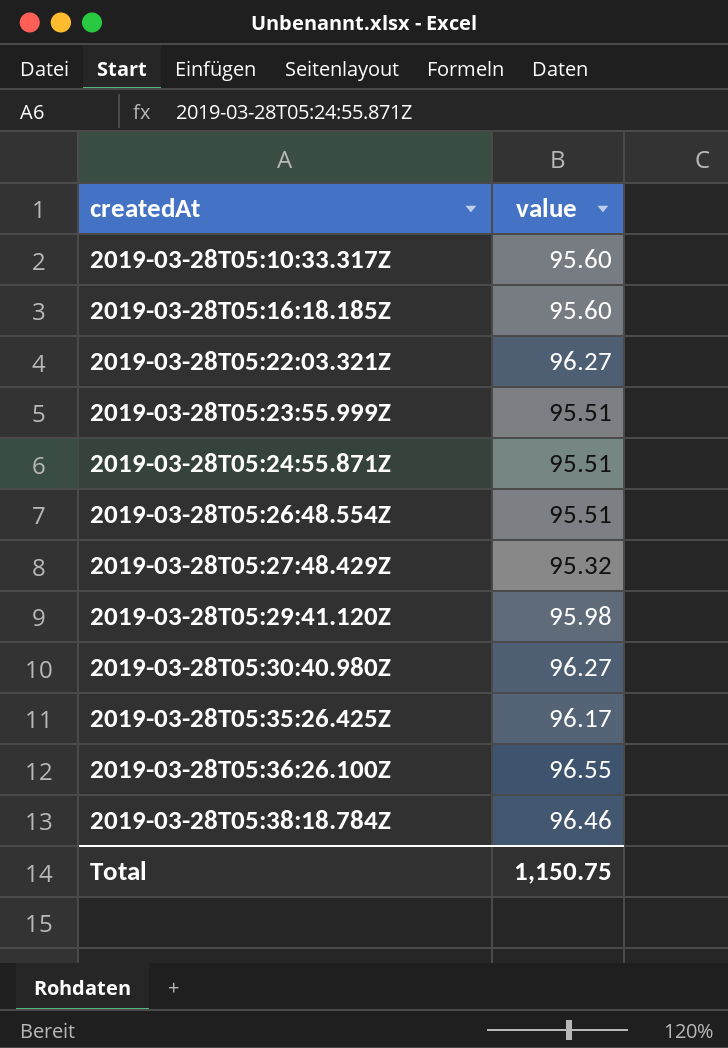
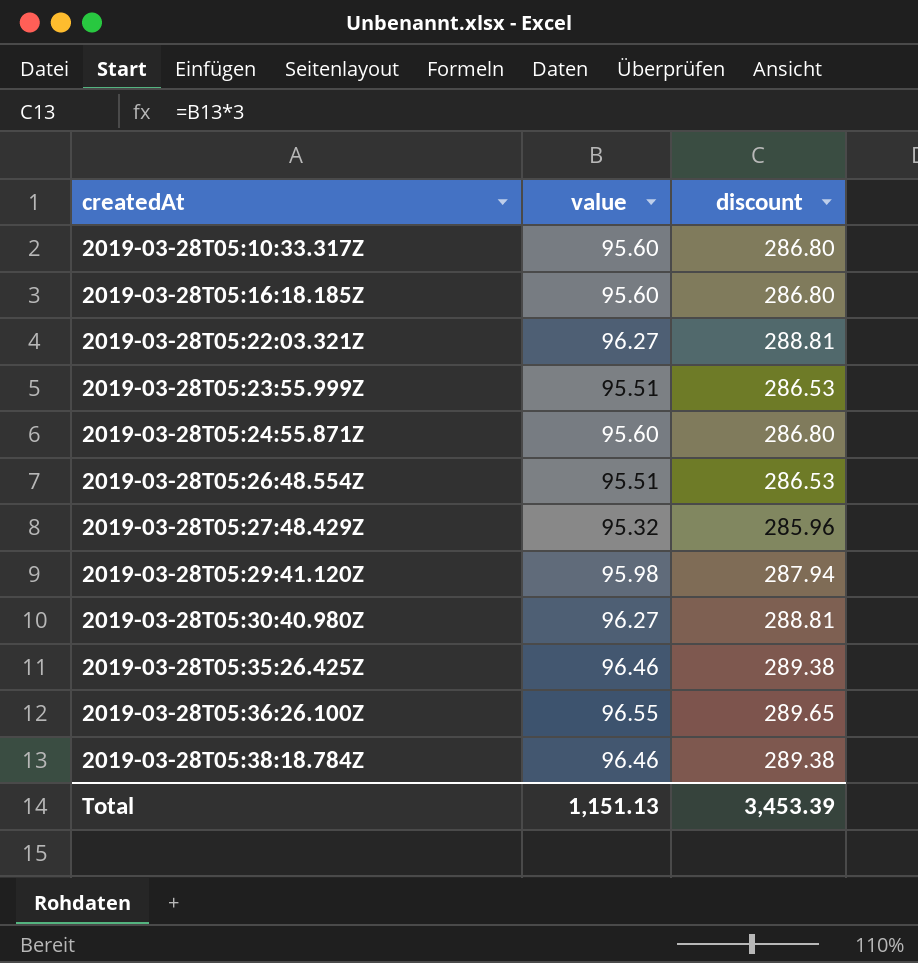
column discount | formula: none -> [value] * 3
2019-03-28T05:24:55.871Z | value: 95.51 -> 95.60
2019-03-28T05:35:26.425Z | value: 96.17 -> 96.46
Total | value: 1,150.75 -> 1,151.13

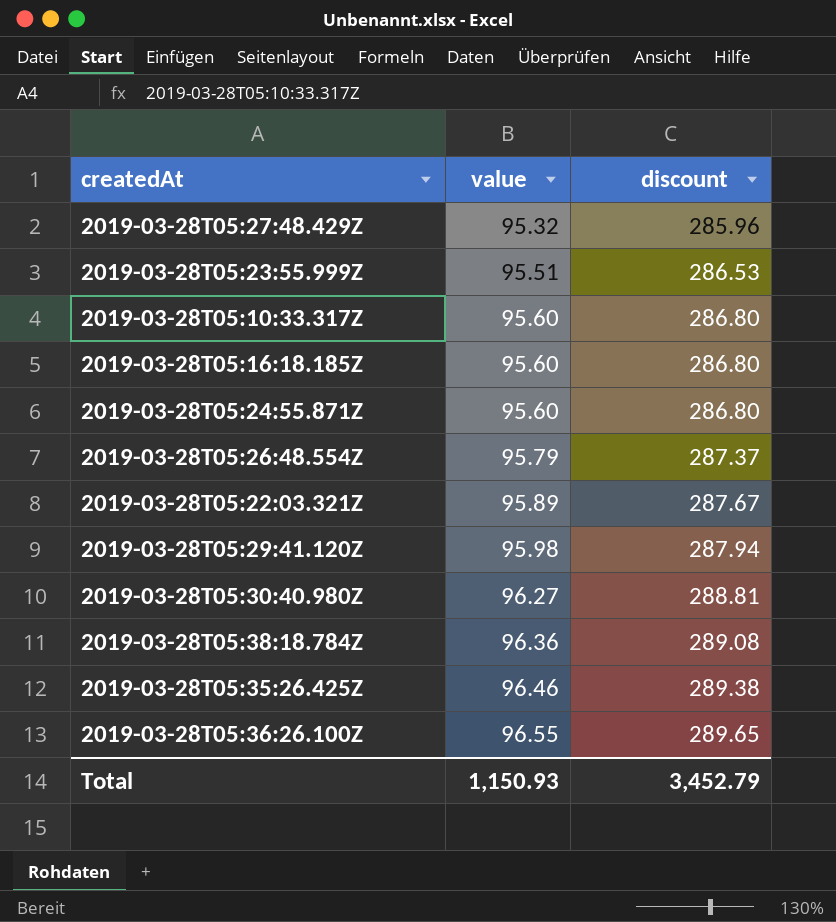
row order: createdAt ascending -> value ascending
2019-03-28T05:26:48.554Z | value: 95.51 -> 95.79
2019-03-28T05:26:48.554Z | discount: 286.53 -> 287.37
2019-03-28T05:22:03.321Z | value: 96.27 -> 95.89
2019-03-28T05:22:03.321Z | discount: 288.81 -> 287.67
2019-03-28T05:38:18.784Z | value: 96.46 -> 96.36
2019-03-28T05:38:18.784Z | discount: 289.38 -> 289.08
Total | value: 1,151.13 -> 1,150.93
Total | discount: 3,453.39 -> 3,452.79

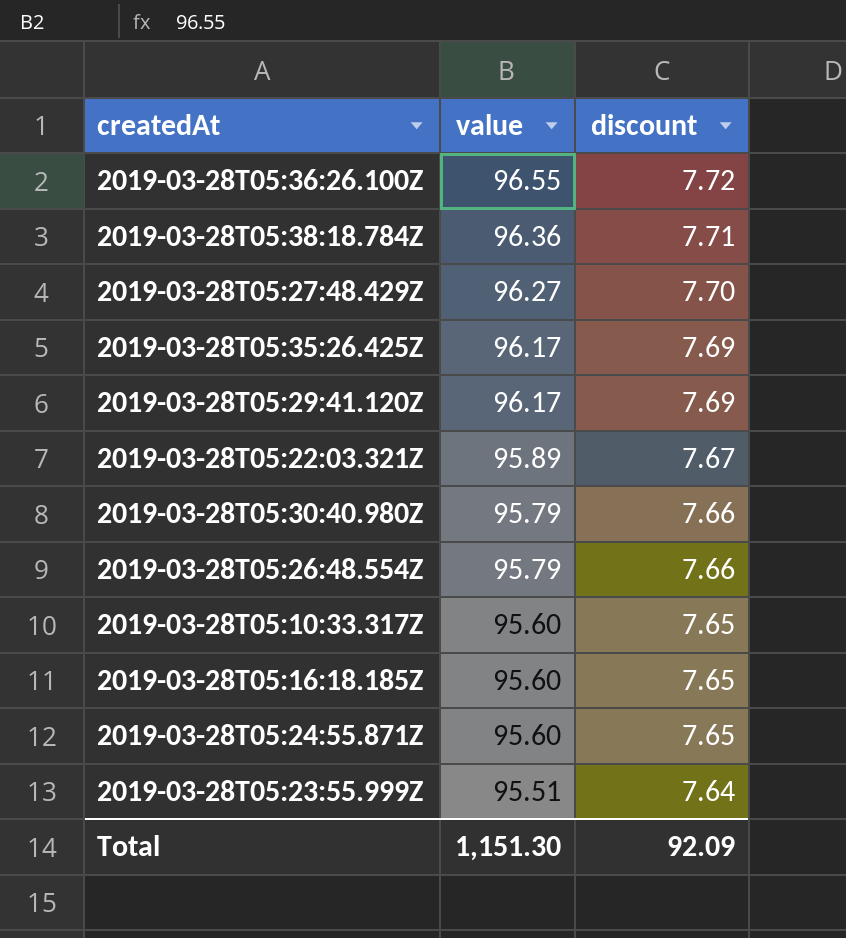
row order: value ascending -> value descending
column discount | formula: [value] * 3 -> [value] * 0.08
2019-03-28T05:27:48.429Z | value: 95.32 -> 96.27
2019-03-28T05:35:26.425Z | value: 96.46 -> 96.17
2019-03-28T05:29:41.120Z | value: 95.98 -> 96.17
2019-03-28T05:30:40.980Z | value: 96.27 -> 95.79
Total | value: 1,150.93 -> 1,151.30
Total | discount: 3,452.79 -> 92.09

